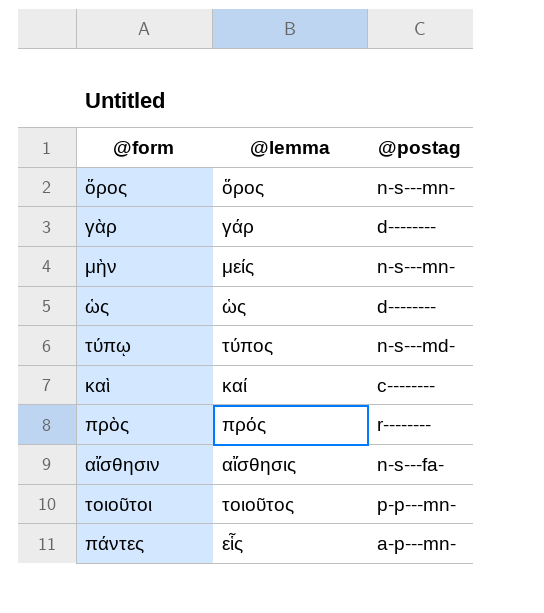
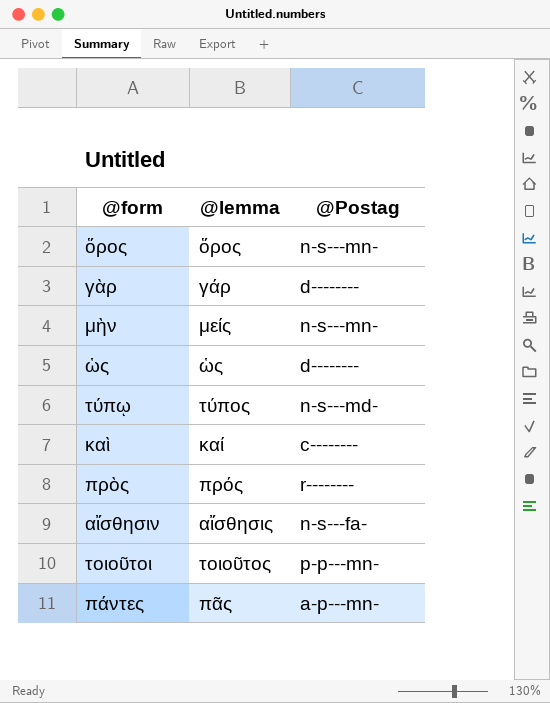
column name: @postag -> @Postag
πάντες | @lemma: εἷς -> πᾶς

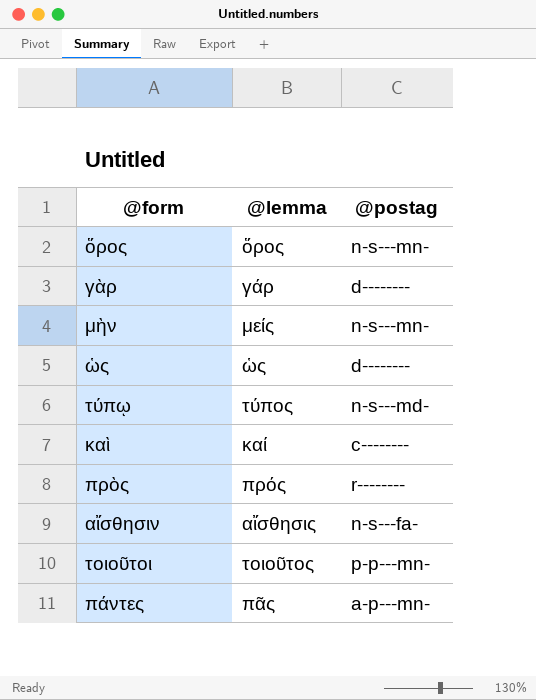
column name: @Postag -> @postag

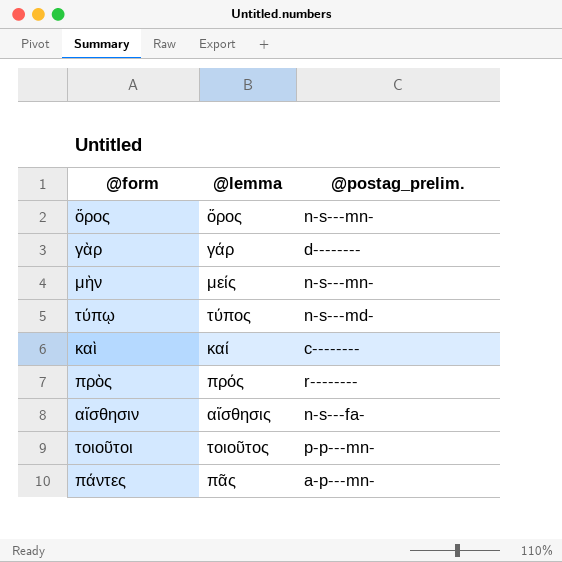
column name: @postag -> @postag_prelim.
row ὡς: ὡς | d-------- -> none

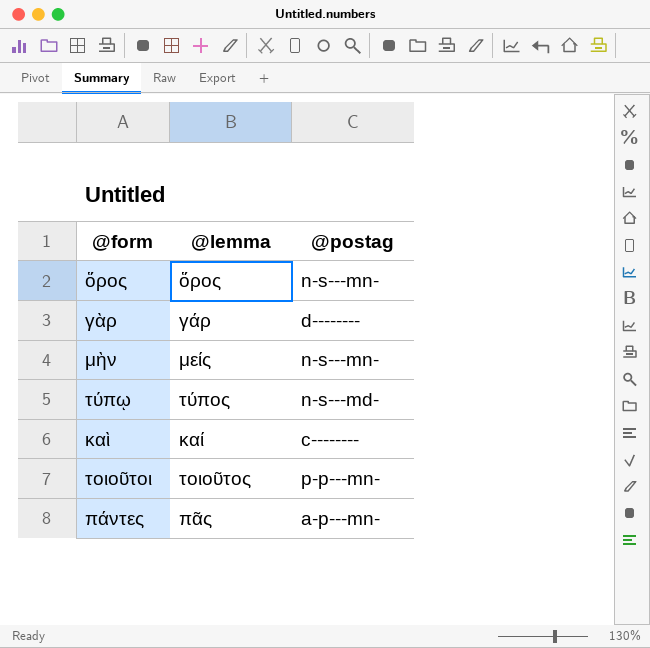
column name: @postag_prelim. -> @postag
row πρὸς: πρός | r-------- -> none
row αἴσθησιν: αἴσθησις | n-s---fa- -> none

